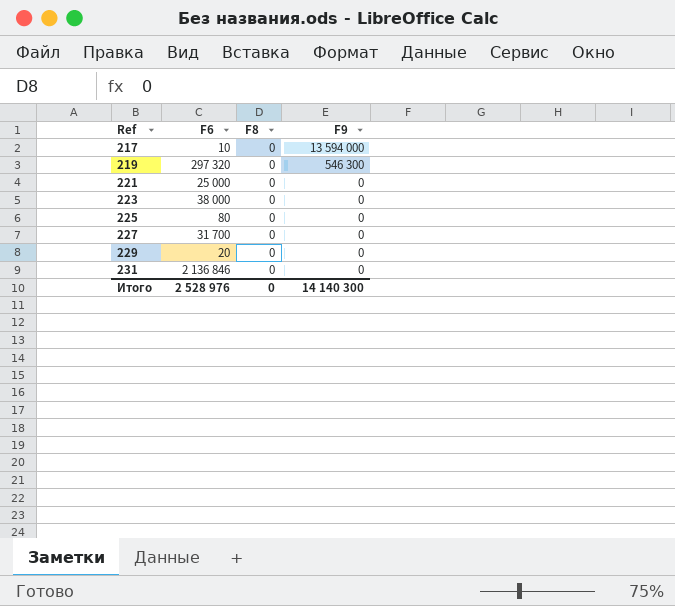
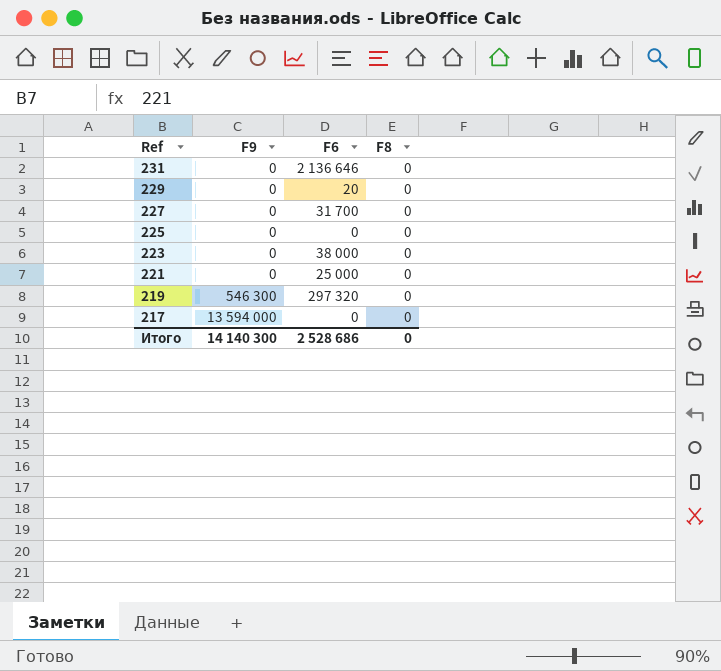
row order: Ref ascending -> Ref descending
column F9 | position: 4 -> 2
231 | F6: 2 136 846 -> 2 136 646
225 | F6: 80 -> 0
217 | F6: 10 -> 0
Итого | F6: 2 528 976 -> 2 528 686

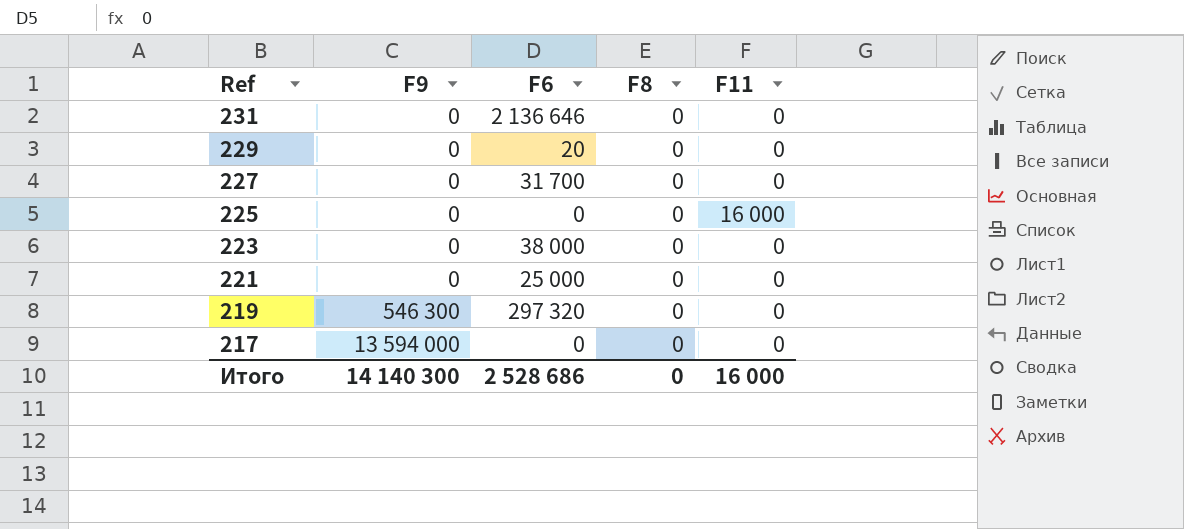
column F11 | position: none -> 5

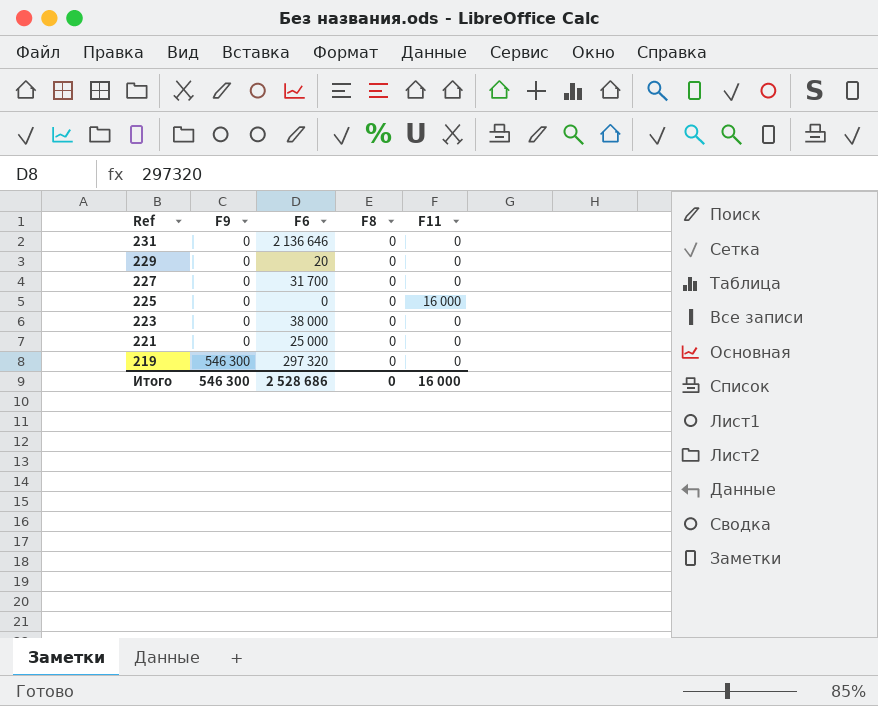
row 217: 13 594 000 | 0 | 0 | 0 -> none
Итого | F9: 14 140 300 -> 546 300

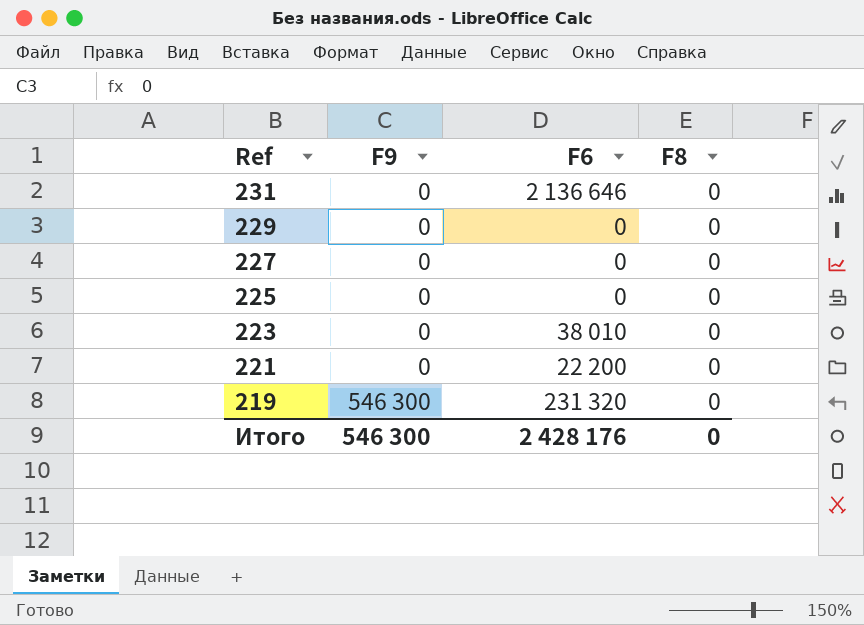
column F11 | position: 5 -> none
229 | F6: 20 -> 0
227 | F6: 31 700 -> 0
223 | F6: 38 000 -> 38 010
221 | F6: 25 000 -> 22 200
219 | F6: 297 320 -> 231 320
Итого | F6: 2 528 686 -> 2 428 176

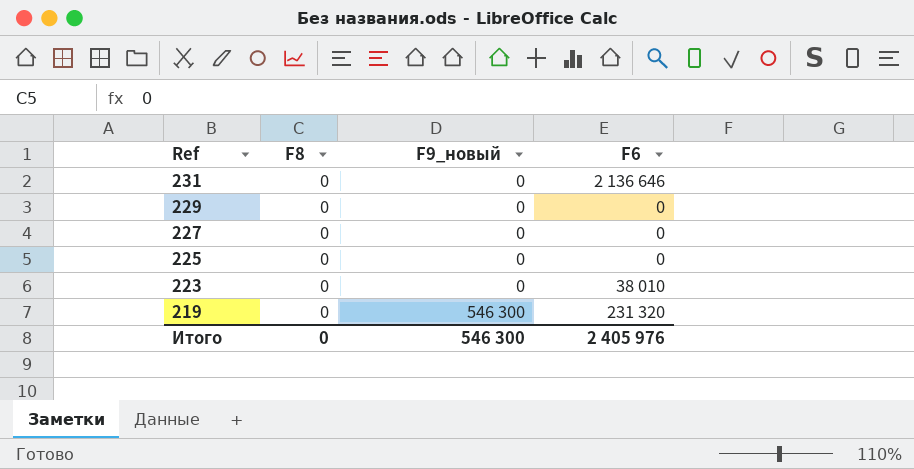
column F8 | position: 4 -> 2
column name: F9 -> F9_новый
row 221: 0 | 22 200 | 0 -> none
Итого | F6: 2 428 176 -> 2 405 976

